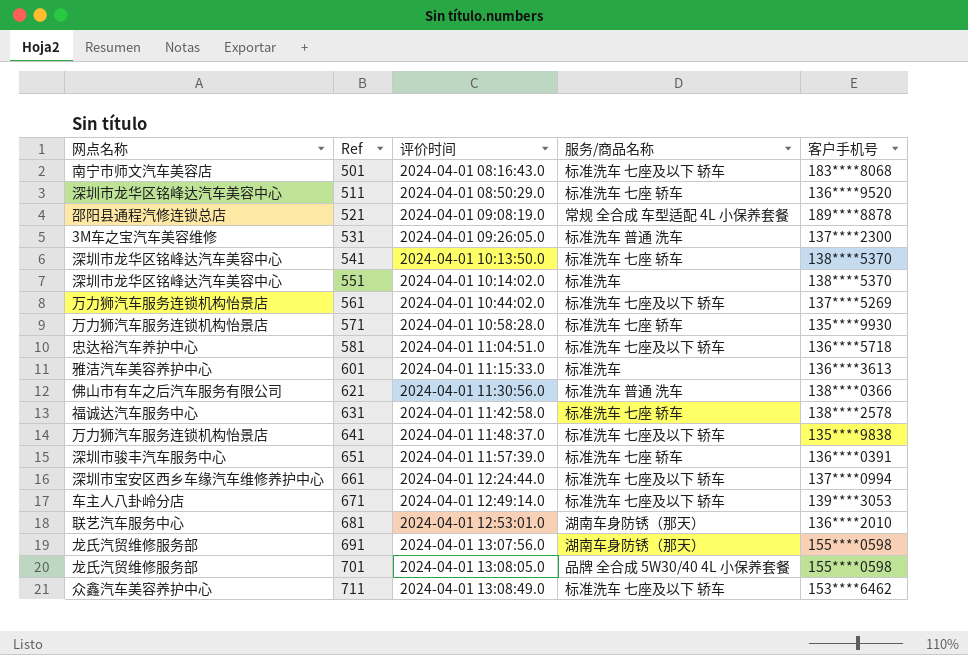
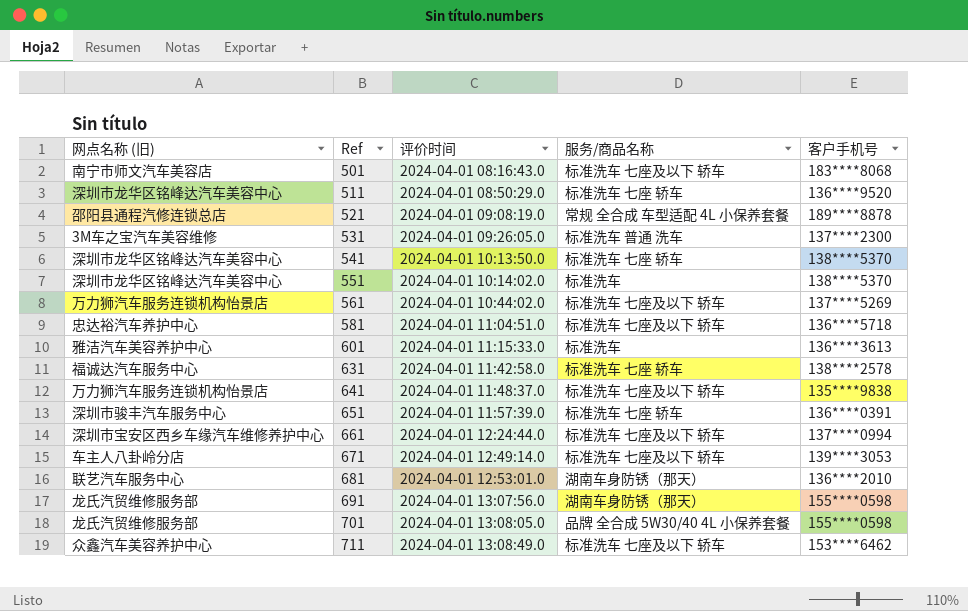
column name: 网点名称 -> 网点名称 (旧)
row 571: 万力狮汽车服务连锁机构怡景店 | 2024-04-01 10:58:28.0 | 标准洗车 七座 轿车 | 135****9930 -> none
row 621: 佛山市有车之后汽车服务有限公司 | 2024-04-01 11:30:56.0 | 标准洗车 普通 洗车 | 138****0366 -> none

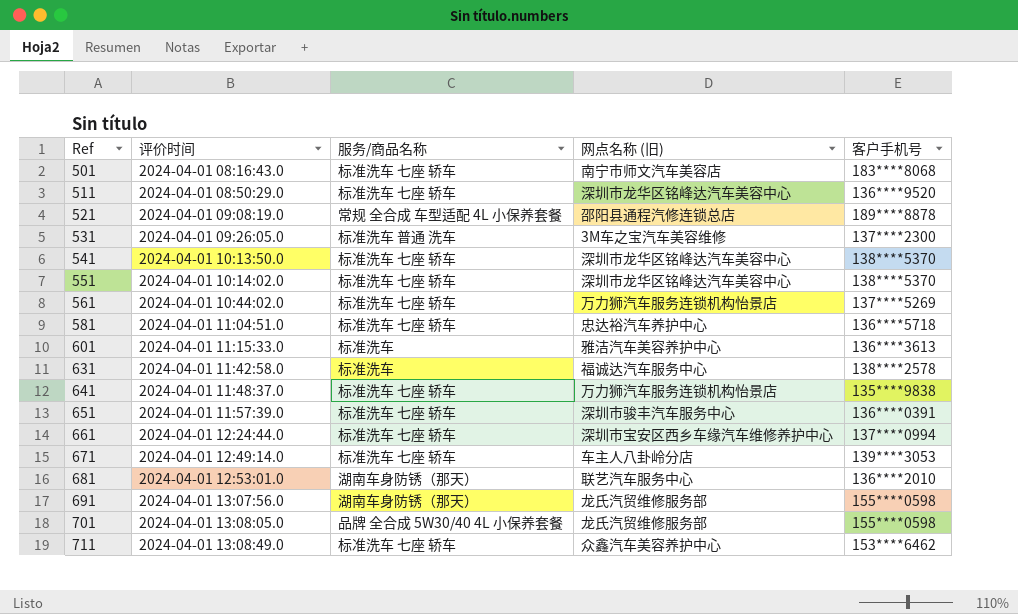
column 网点名称 (旧) | position: 1 -> 4
501 | 服务/商品名称: 标准洗车 七座及以下 轿车 -> 标准洗车 七座 轿车
551 | 服务/商品名称: 标准洗车 -> 标准洗车 七座 轿车
561 | 服务/商品名称: 标准洗车 七座及以下 轿车 -> 标准洗车 七座 轿车
581 | 服务/商品名称: 标准洗车 七座及以下 轿车 -> 标准洗车 七座 轿车
631 | 服务/商品名称: 标准洗车 七座 轿车 -> 标准洗车
641 | 服务/商品名称: 标准洗车 七座及以下 轿车 -> 标准洗车 七座 轿车
661 | 服务/商品名称: 标准洗车 七座及以下 轿车 -> 标准洗车 七座 轿车
671 | 服务/商品名称: 标准洗车 七座及以下 轿车 -> 标准洗车 七座 轿车
711 | 服务/商品名称: 标准洗车 七座及以下 轿车 -> 标准洗车 七座 轿车

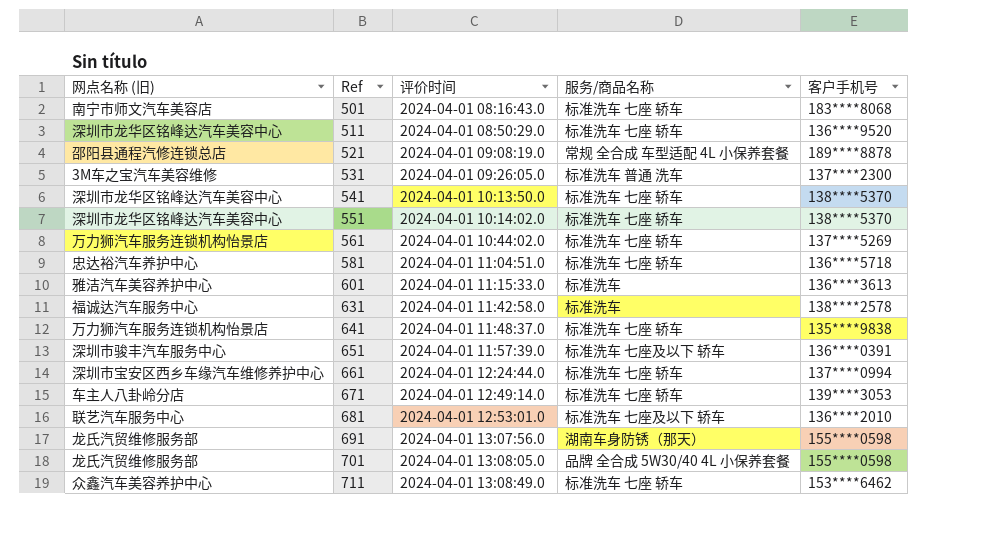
column 网点名称 (旧) | position: 4 -> 1
651 | 服务/商品名称: 标准洗车 七座 轿车 -> 标准洗车 七座及以下 轿车
681 | 服务/商品名称: 湖南车身防锈（那天） -> 标准洗车 七座及以下 轿车

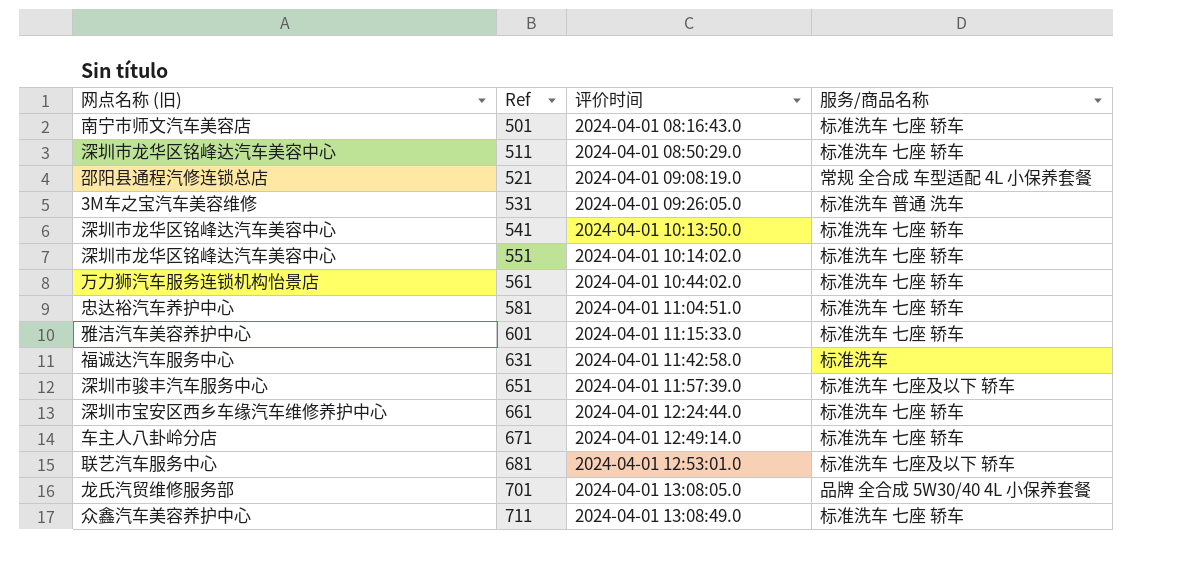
column 客户手机号 | position: 5 -> none
row 641: 万力狮汽车服务连锁机构怡景店 | 2024-04-01 11:48:37.0 | 标准洗车 七座 轿车 | 135****9838 -> none
row 691: 龙氏汽贸维修服务部 | 2024-04-01 13:07:56.0 | 湖南车身防锈（那天） | 155****0598 -> none
601 | 服务/商品名称: 标准洗车 -> 标准洗车 七座 轿车

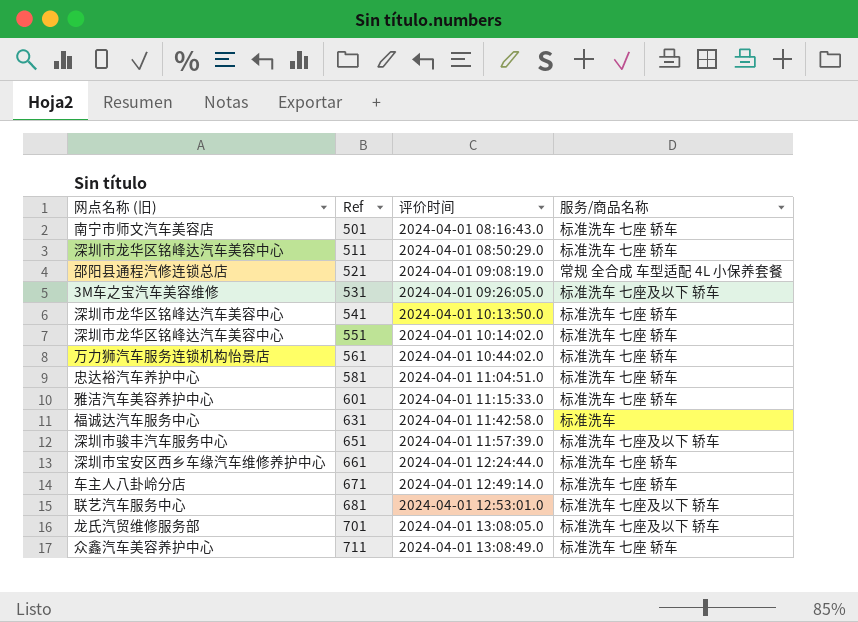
531 | 服务/商品名称: 标准洗车 普通 洗车 -> 标准洗车 七座及以下 轿车
701 | 服务/商品名称: 品牌 全合成 5W30/40 4L 小保养套餐 -> 标准洗车 七座及以下 轿车

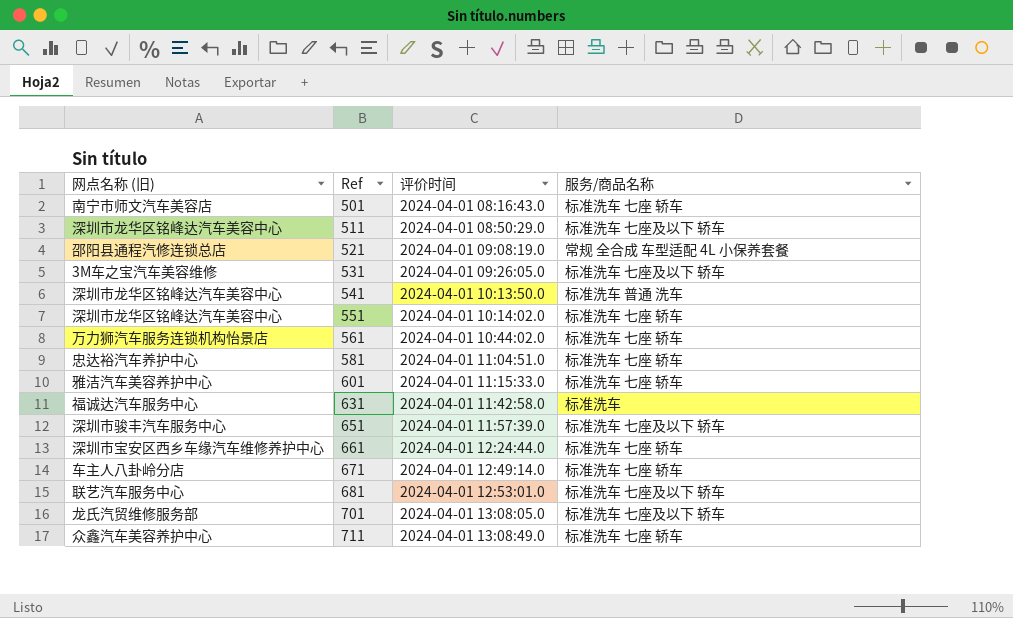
511 | 服务/商品名称: 标准洗车 七座 轿车 -> 标准洗车 七座及以下 轿车
541 | 服务/商品名称: 标准洗车 七座 轿车 -> 标准洗车 普通 洗车

